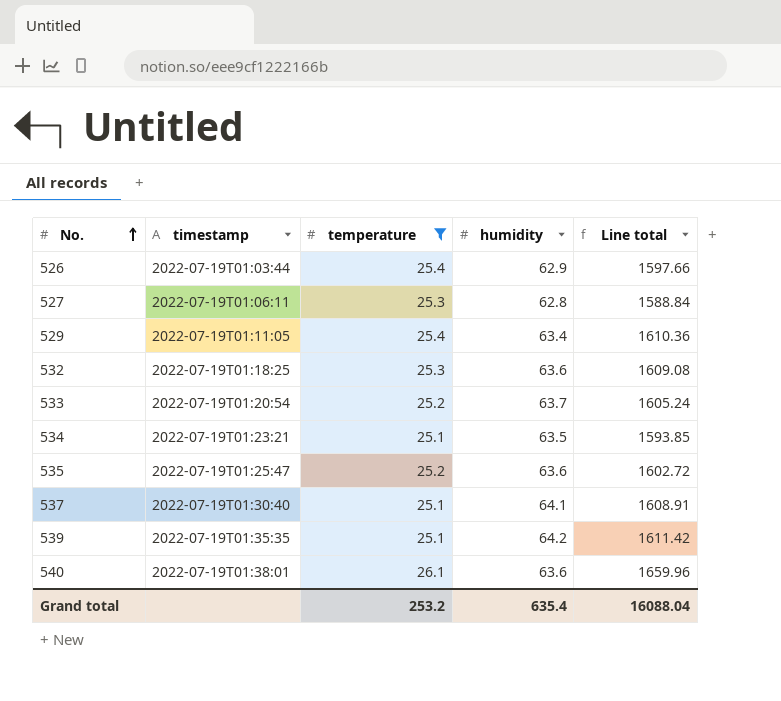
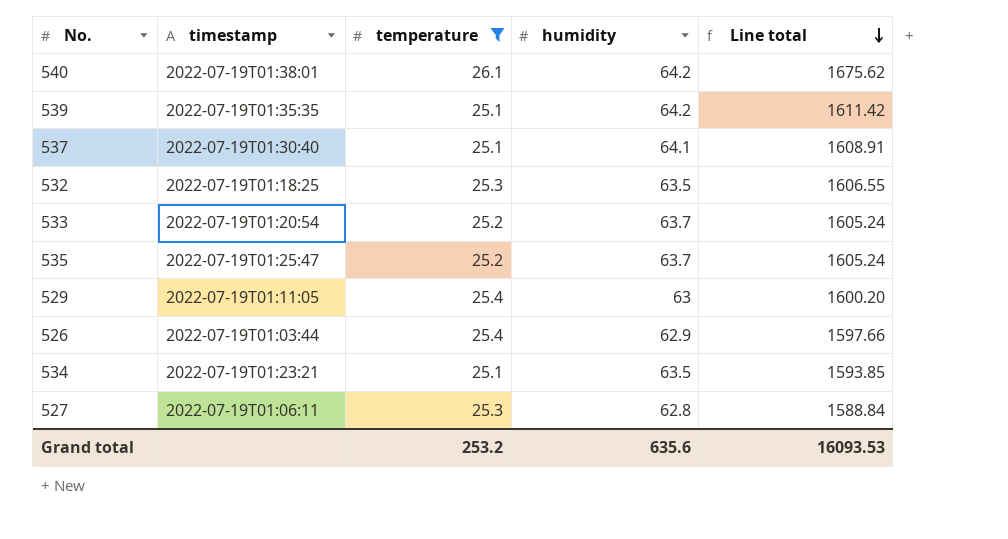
row order: No. ascending -> Line total descending
540 | humidity: 63.6 -> 64.2
540 | Line total: 1659.96 -> 1675.62
532 | humidity: 63.6 -> 63.5
532 | Line total: 1609.08 -> 1606.55
535 | humidity: 63.6 -> 63.7
535 | Line total: 1602.72 -> 1605.24
529 | humidity: 63.4 -> 63
529 | Line total: 1610.36 -> 1600.20
Grand total | humidity: 635.4 -> 635.6
Grand total | Line total: 16088.04 -> 16093.53

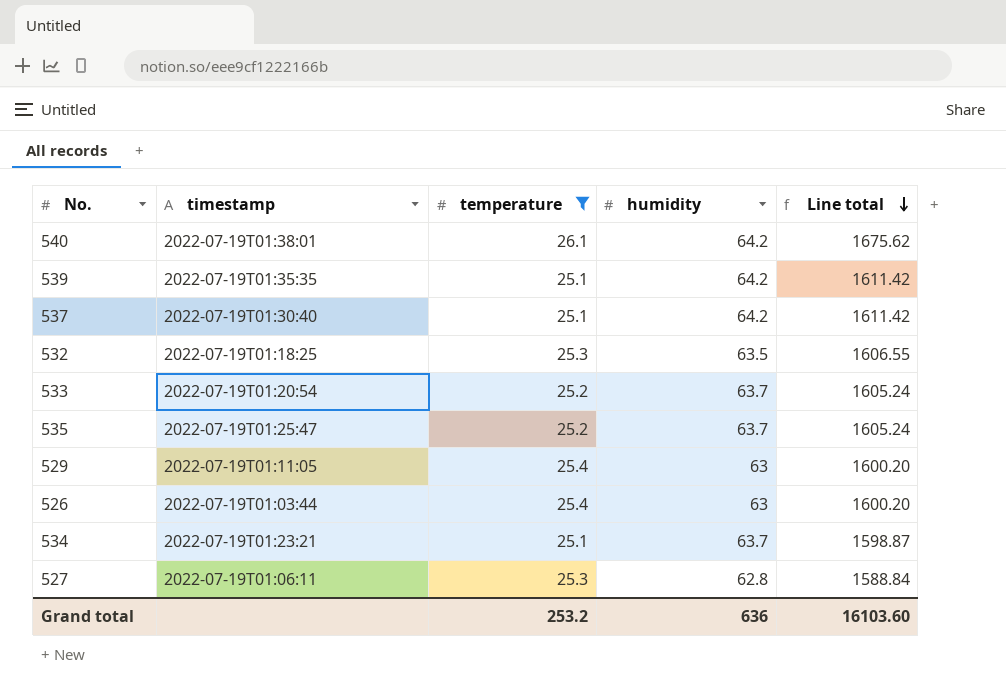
537 | humidity: 64.1 -> 64.2
537 | Line total: 1608.91 -> 1611.42
526 | humidity: 62.9 -> 63
526 | Line total: 1597.66 -> 1600.20
534 | humidity: 63.5 -> 63.7
534 | Line total: 1593.85 -> 1598.87
Grand total | humidity: 635.6 -> 636
Grand total | Line total: 16093.53 -> 16103.60

